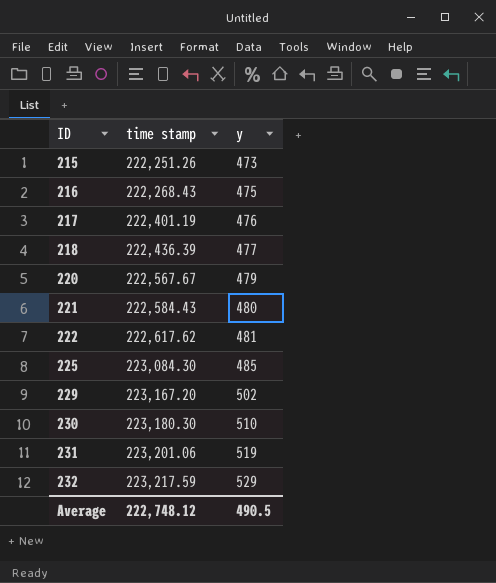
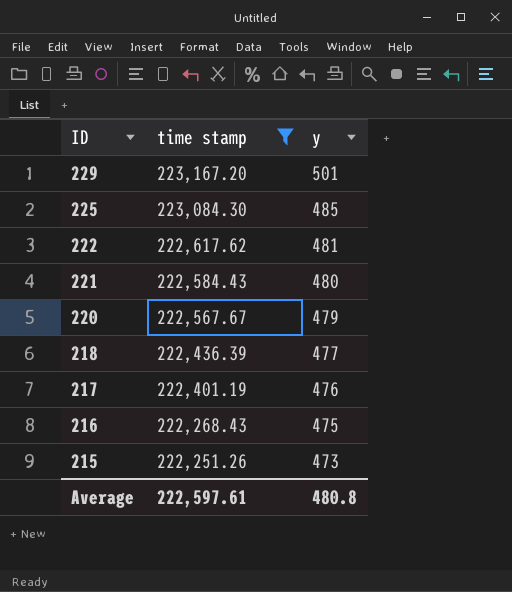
filter: none -> time stamp <= 223,167.20
row order: ID ascending -> ID descending
229 | y: 502 -> 501
Average | time stamp: 222,748.12 -> 222,597.61
Average | y: 490.5 -> 480.8

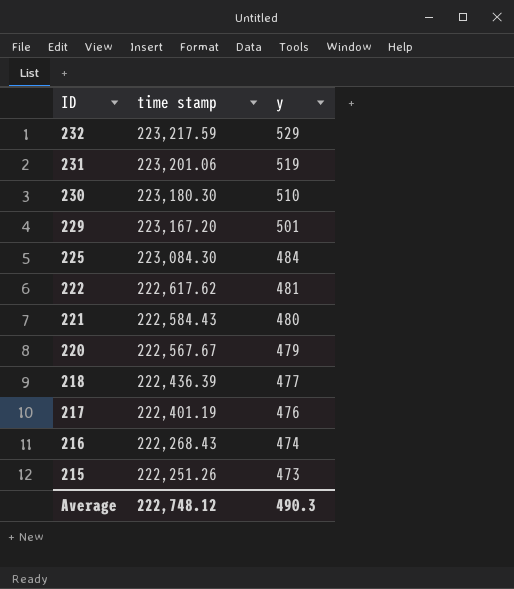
filter: time stamp <= 223,167.20 -> none
225 | y: 485 -> 484
216 | y: 475 -> 474
Average | time stamp: 222,597.61 -> 222,748.12
Average | y: 480.8 -> 490.3

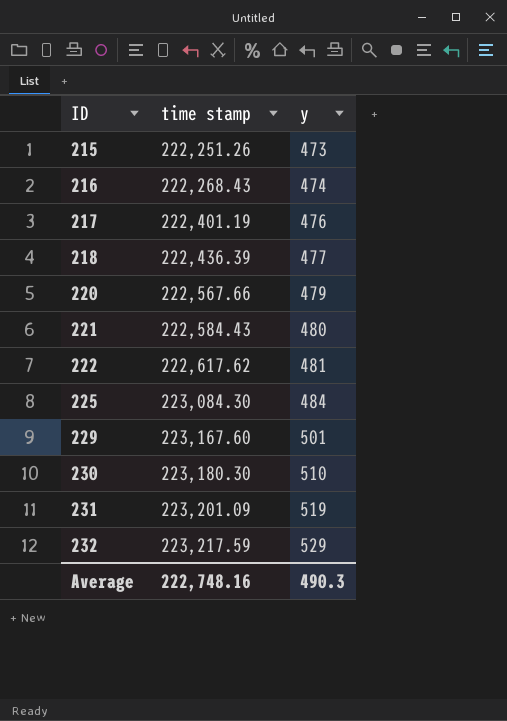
row order: ID descending -> ID ascending
220 | time stamp: 222,567.67 -> 222,567.66
229 | time stamp: 223,167.20 -> 223,167.60
231 | time stamp: 223,201.06 -> 223,201.09
Average | time stamp: 222,748.12 -> 222,748.16

